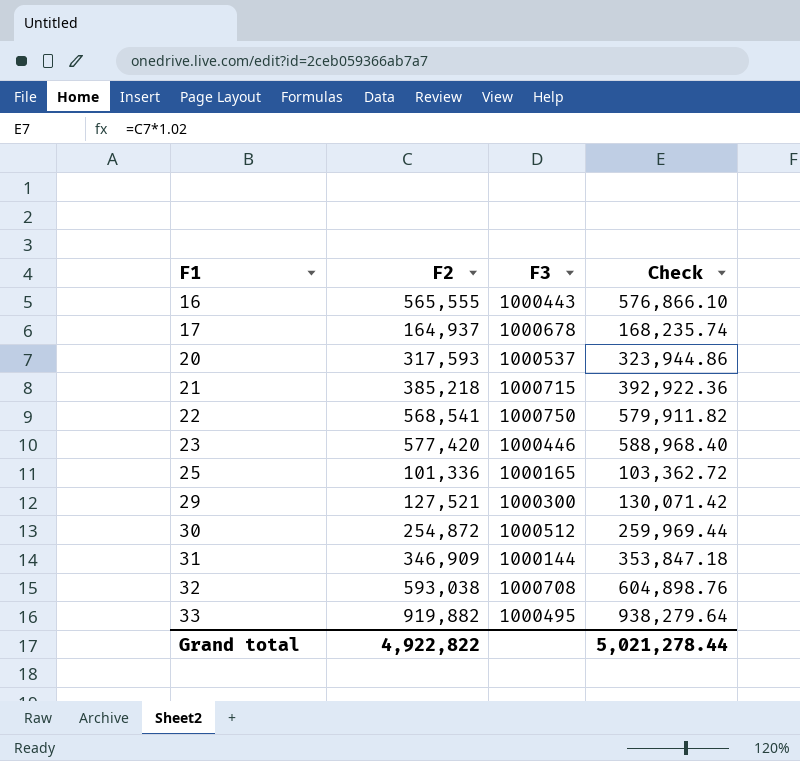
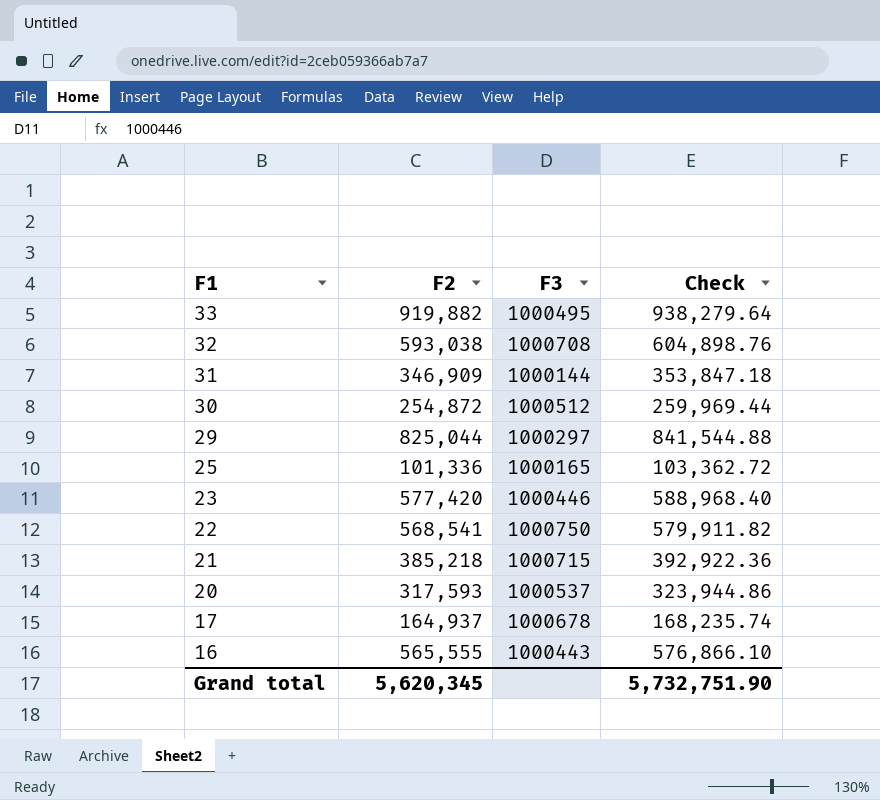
row order: F1 ascending -> F1 descending
29 | F2: 127,521 -> 825,044
29 | F3: 1000300 -> 1000297
29 | Check: 130,071.42 -> 841,544.88
Grand total | F2: 4,922,822 -> 5,620,345
Grand total | Check: 5,021,278.44 -> 5,732,751.90

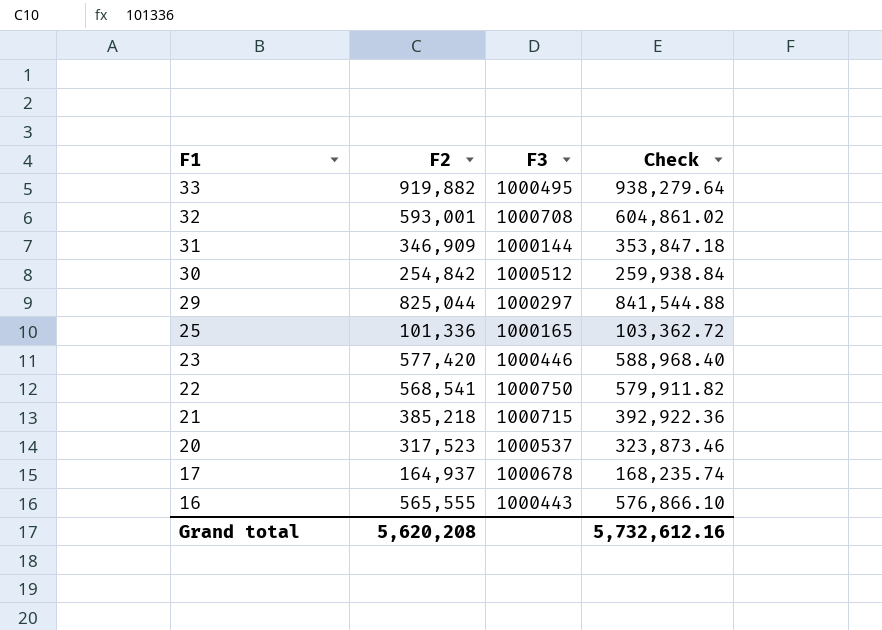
32 | F2: 593,038 -> 593,001
32 | Check: 604,898.76 -> 604,861.02
30 | F2: 254,872 -> 254,842
30 | Check: 259,969.44 -> 259,938.84
20 | F2: 317,593 -> 317,523
20 | Check: 323,944.86 -> 323,873.46
Grand total | F2: 5,620,345 -> 5,620,208
Grand total | Check: 5,732,751.90 -> 5,732,612.16

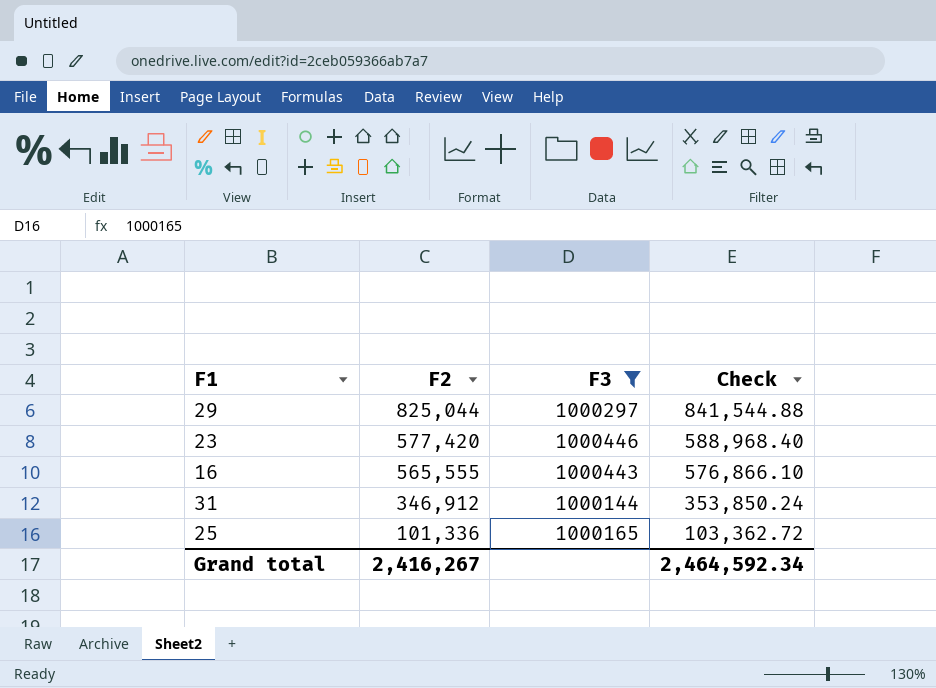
filter: none -> F3 <= 1000446
row order: F1 descending -> F2 descending
31 | F2: 346,909 -> 346,912
31 | Check: 353,847.18 -> 353,850.24
Grand total | F2: 5,620,208 -> 2,416,267
Grand total | Check: 5,732,612.16 -> 2,464,592.34

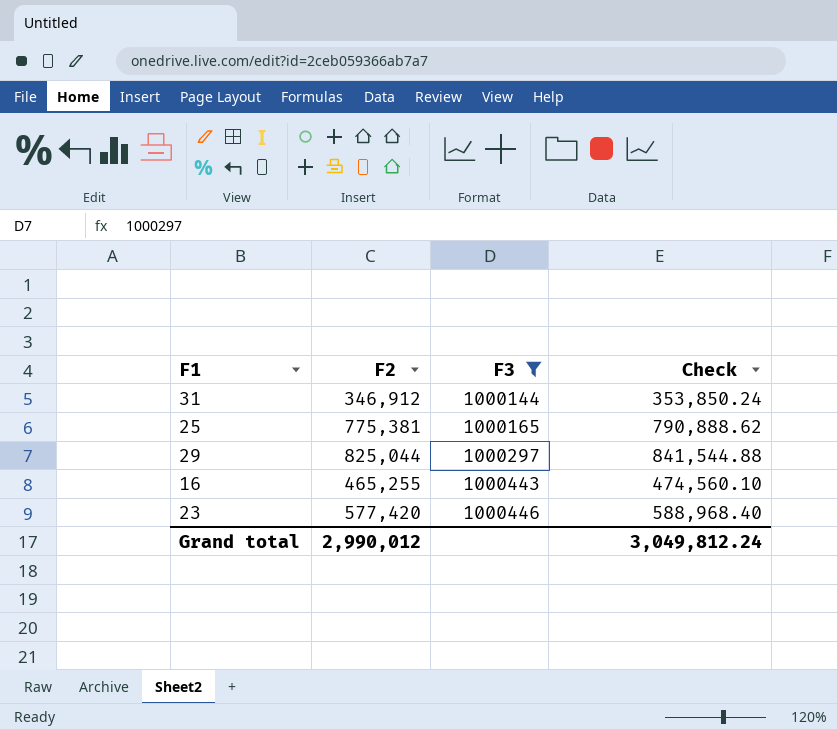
row order: F2 descending -> F3 ascending
25 | F2: 101,336 -> 775,381
25 | Check: 103,362.72 -> 790,888.62
16 | F2: 565,555 -> 465,255
16 | Check: 576,866.10 -> 474,560.10
Grand total | F2: 2,416,267 -> 2,990,012
Grand total | Check: 2,464,592.34 -> 3,049,812.24

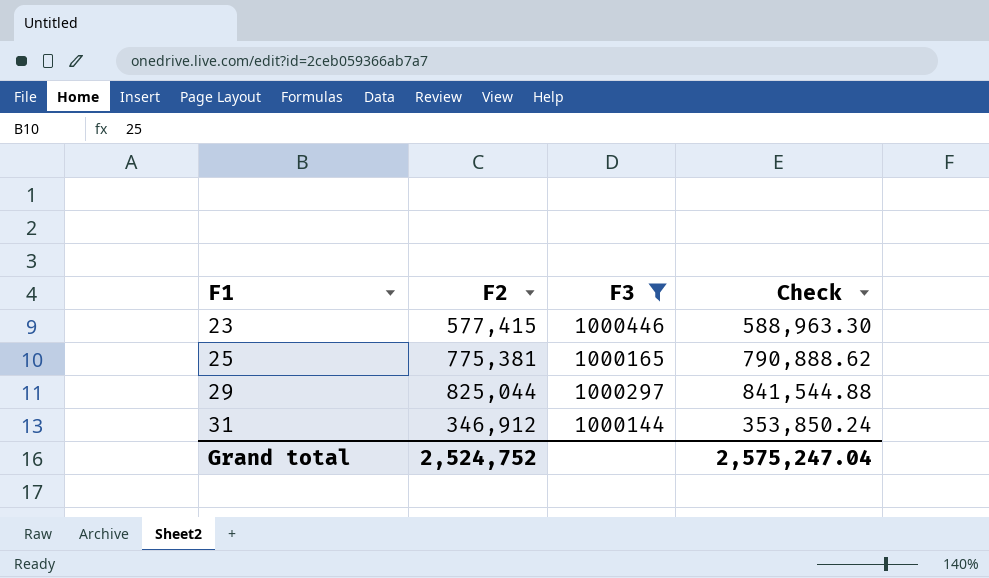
row order: F3 ascending -> F1 ascending
row 16: 465,255 | 1000443 | 474,560.10 -> none
23 | F2: 577,420 -> 577,415
23 | Check: 588,968.40 -> 588,963.30
Grand total | F2: 2,990,012 -> 2,524,752
Grand total | Check: 3,049,812.24 -> 2,575,247.04

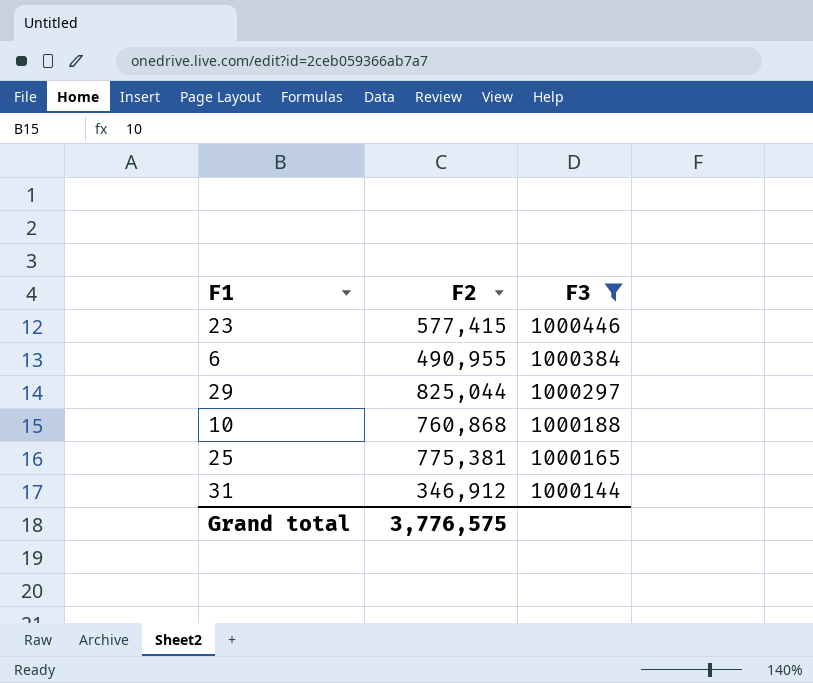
row order: F1 ascending -> F3 descending
column Check | formula: [F2] * 1.02 -> none
row 6: none -> 490,955 | 1000384
row 10: none -> 760,868 | 1000188
Grand total | F2: 2,524,752 -> 3,776,575

